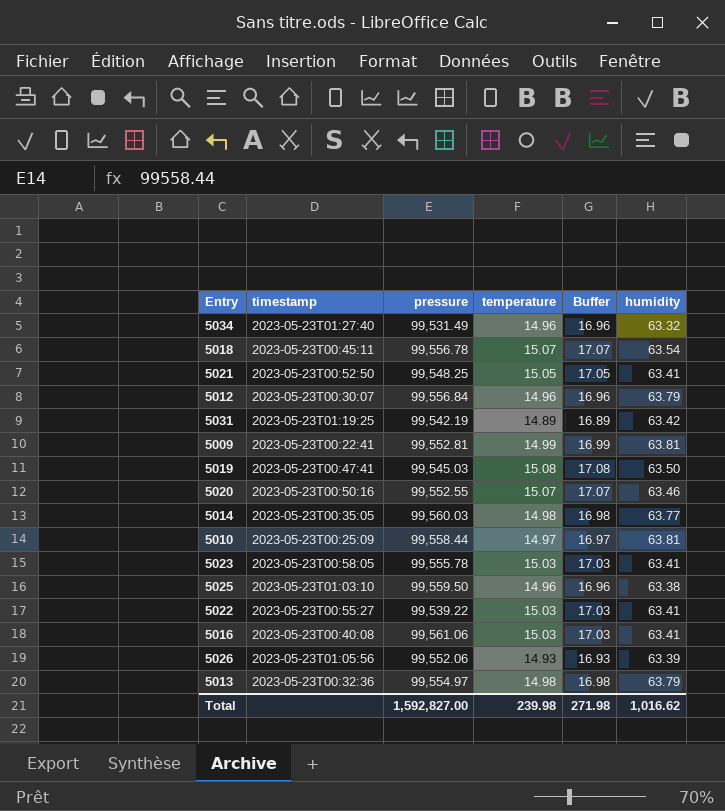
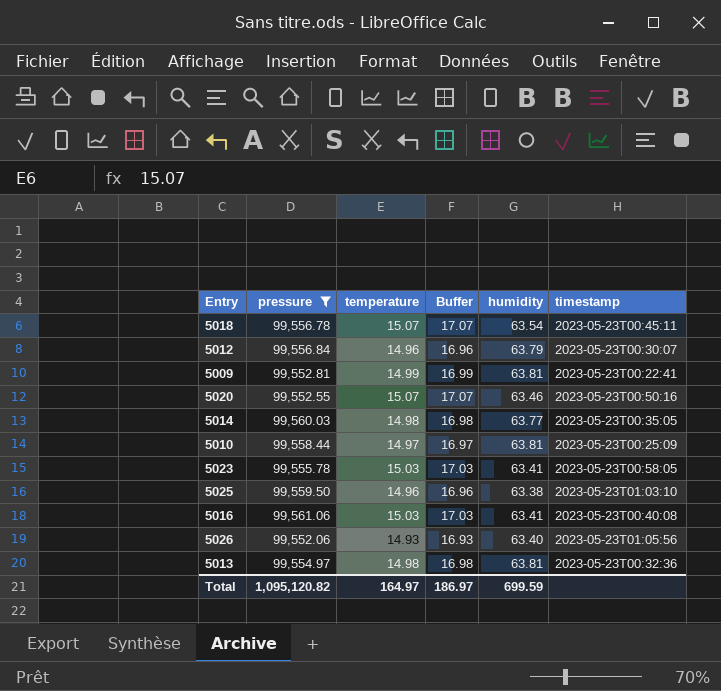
filter: none -> pressure >= 99,552.06
column timestamp | position: 2 -> 6
5026 | humidity: 63.39 -> 63.40
5013 | humidity: 63.79 -> 63.81
Total | pressure: 1,592,827.00 -> 1,095,120.82
Total | temperature: 239.98 -> 164.97
Total | Buffer: 271.98 -> 186.97
Total | humidity: 1,016.62 -> 699.59

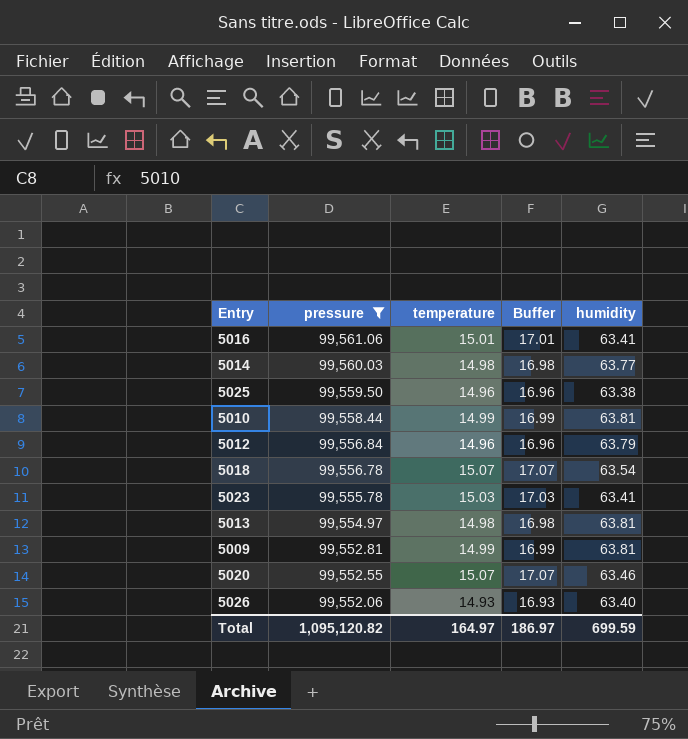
row order: none -> pressure descending
column timestamp | position: 6 -> none
5016 | temperature: 15.03 -> 15.01
5016 | Buffer: 17.03 -> 17.01
5010 | temperature: 14.97 -> 14.99
5010 | Buffer: 16.97 -> 16.99

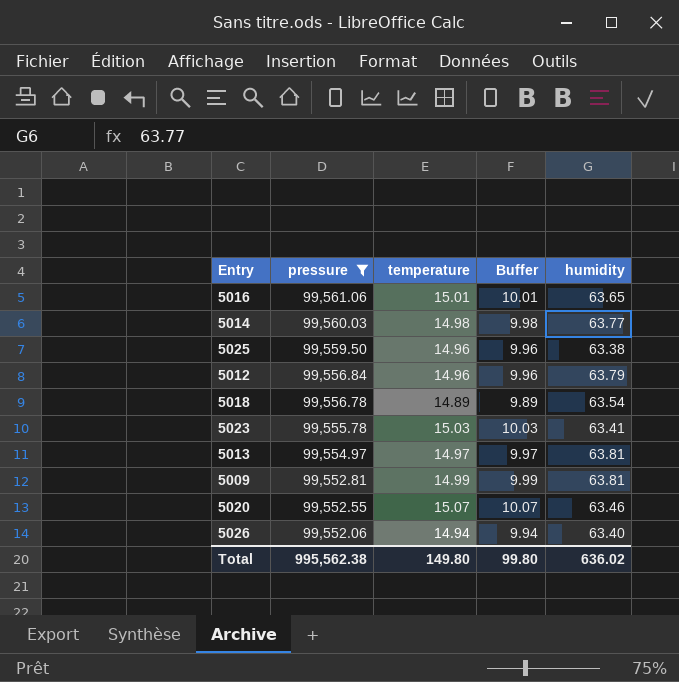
column Buffer | formula: [temperature] + 2 -> [temperature] - 5
row 5010: 99,558.44 | 14.99 | 16.99 | 63.81 -> none
5016 | humidity: 63.41 -> 63.65
5018 | temperature: 15.07 -> 14.89
5013 | temperature: 14.98 -> 14.97
5026 | temperature: 14.93 -> 14.94
Total | pressure: 1,095,120.82 -> 995,562.38
Total | temperature: 164.97 -> 149.80
Total | Buffer: 186.97 -> 99.80
Total | humidity: 699.59 -> 636.02

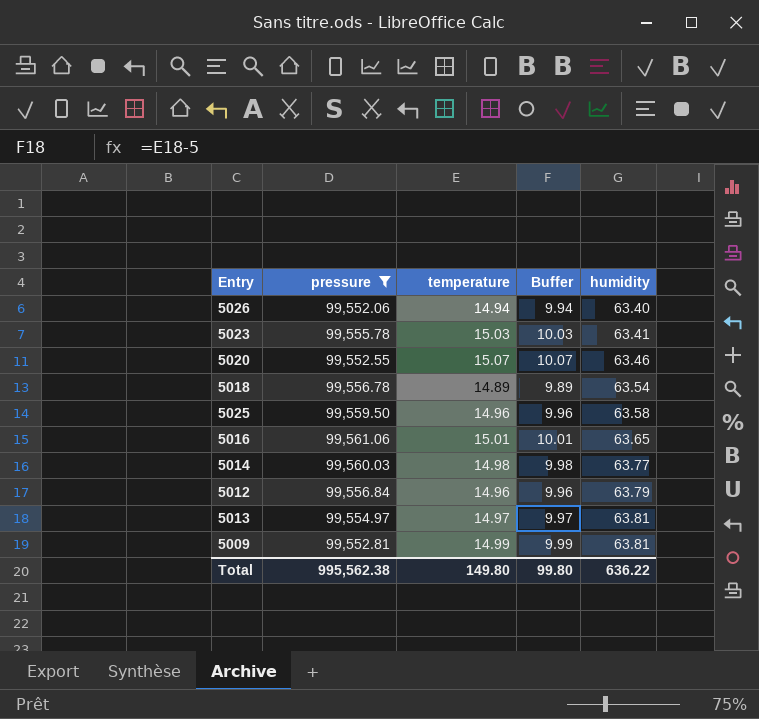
row order: pressure descending -> humidity ascending
5025 | humidity: 63.38 -> 63.58
Total | humidity: 636.02 -> 636.22

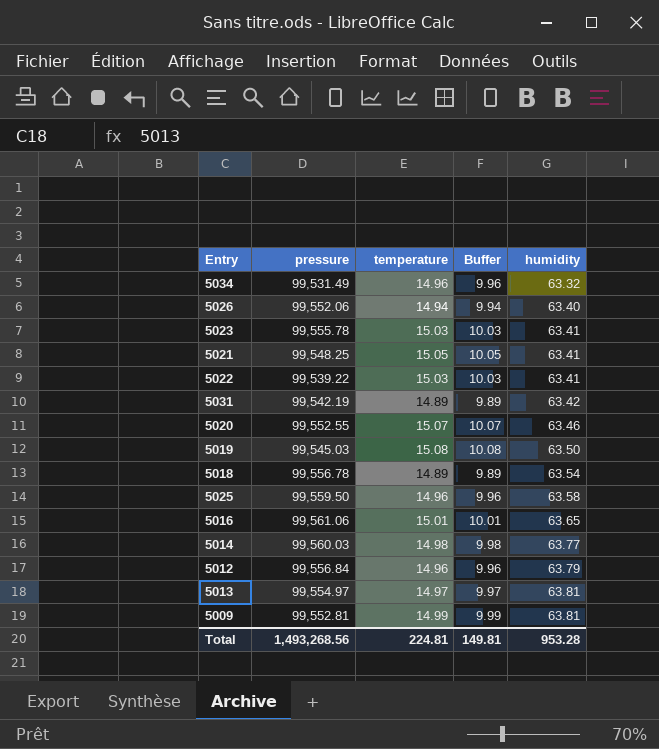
filter: pressure >= 99,552.06 -> none
Total | pressure: 995,562.38 -> 1,493,268.56
Total | temperature: 149.80 -> 224.81
Total | Buffer: 99.80 -> 149.81
Total | humidity: 636.22 -> 953.28

